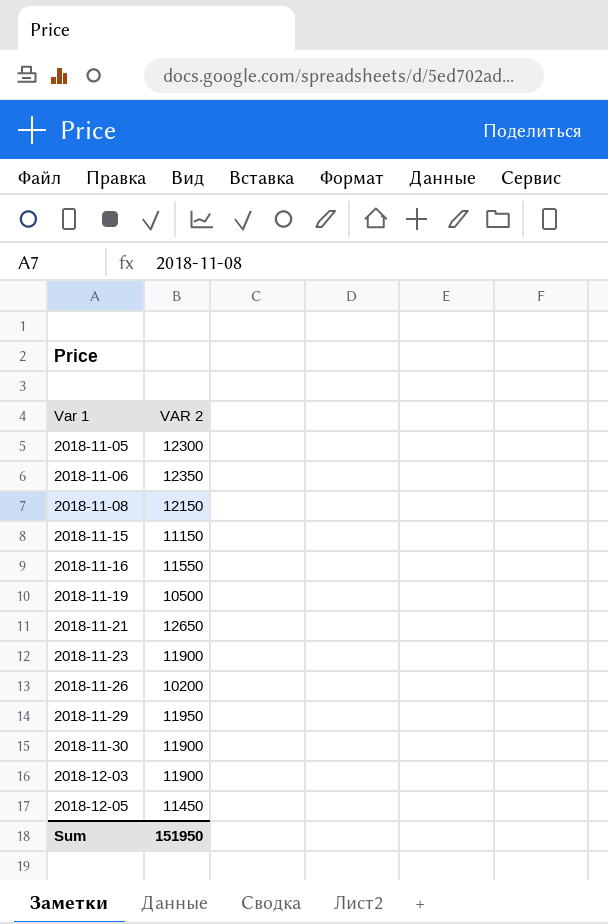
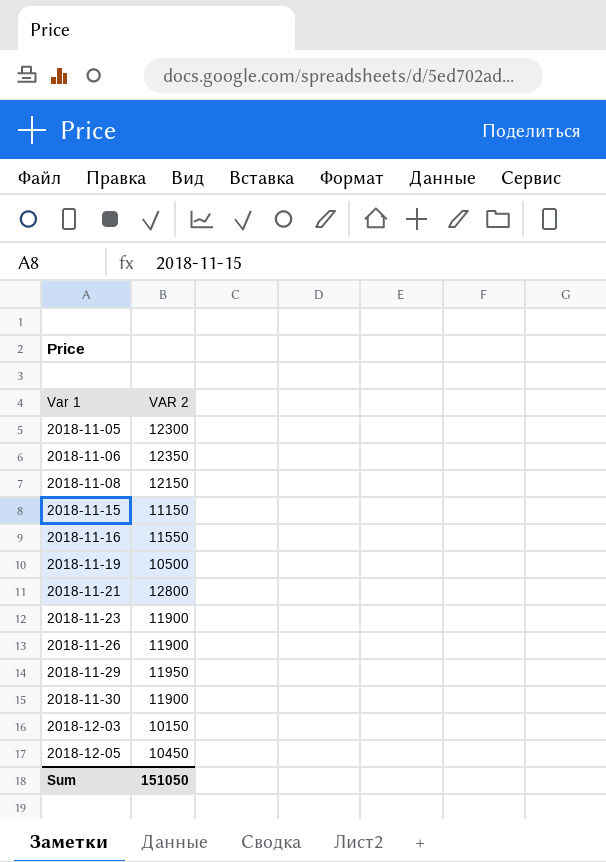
2018-11-21 | VAR 2: 12650 -> 12800
2018-11-26 | VAR 2: 10200 -> 11900
2018-12-03 | VAR 2: 11900 -> 10150
2018-12-05 | VAR 2: 11450 -> 10450
Sum | VAR 2: 151950 -> 151050

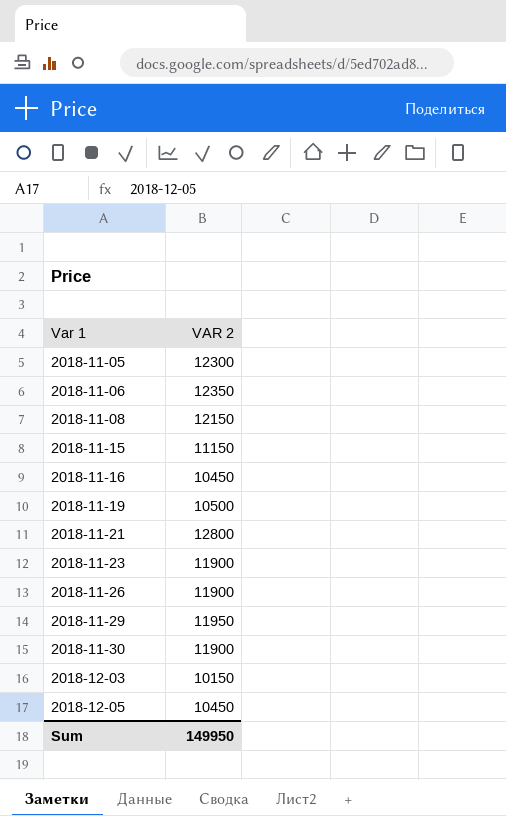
2018-11-16 | VAR 2: 11550 -> 10450
Sum | VAR 2: 151050 -> 149950

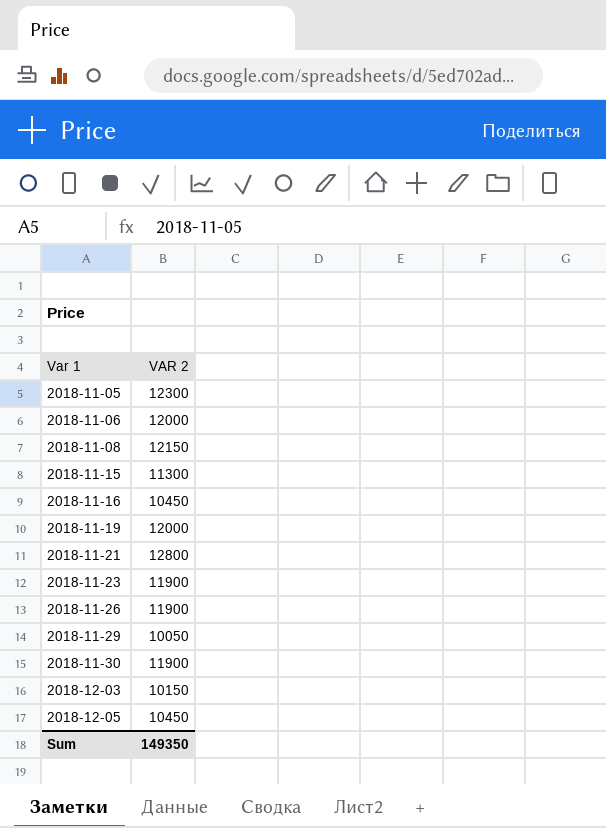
2018-11-06 | VAR 2: 12350 -> 12000
2018-11-15 | VAR 2: 11150 -> 11300
2018-11-19 | VAR 2: 10500 -> 12000
2018-11-29 | VAR 2: 11950 -> 10050
Sum | VAR 2: 149950 -> 149350

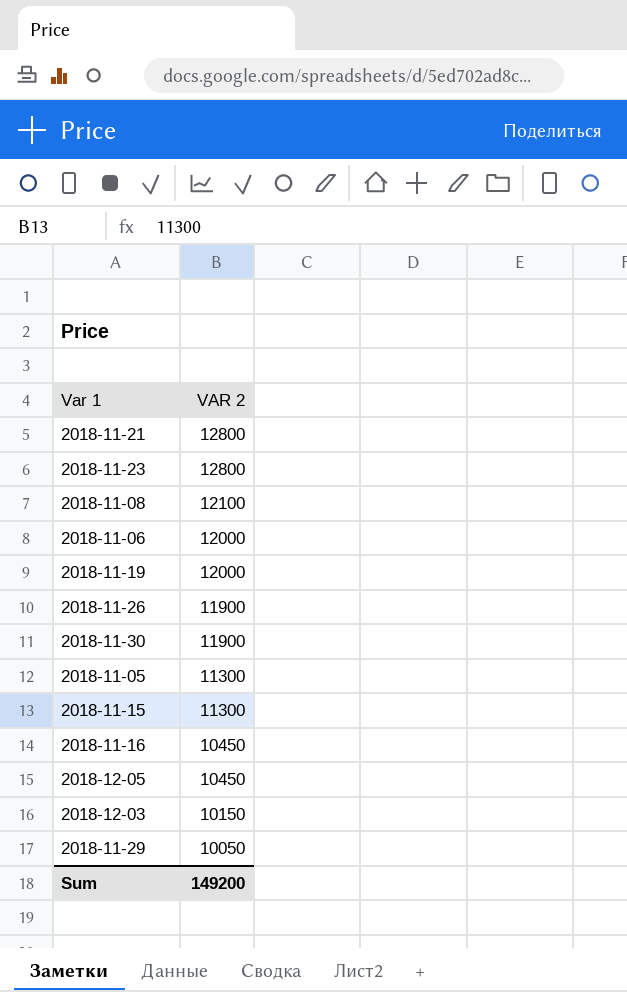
row order: Var 1 ascending -> VAR 2 descending
2018-11-23 | VAR 2: 11900 -> 12800
2018-11-08 | VAR 2: 12150 -> 12100
2018-11-05 | VAR 2: 12300 -> 11300
Sum | VAR 2: 149350 -> 149200

